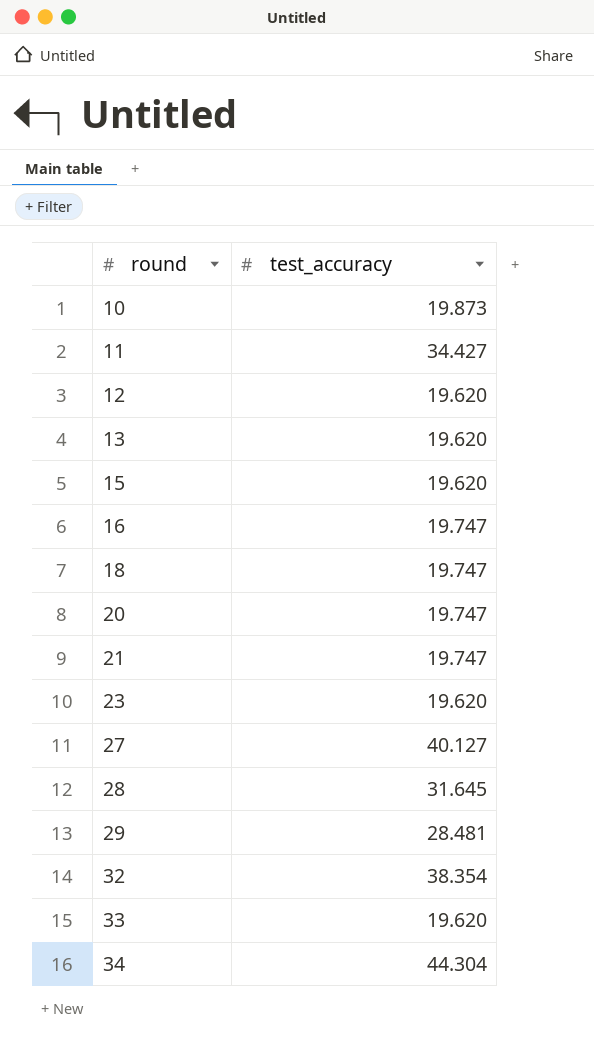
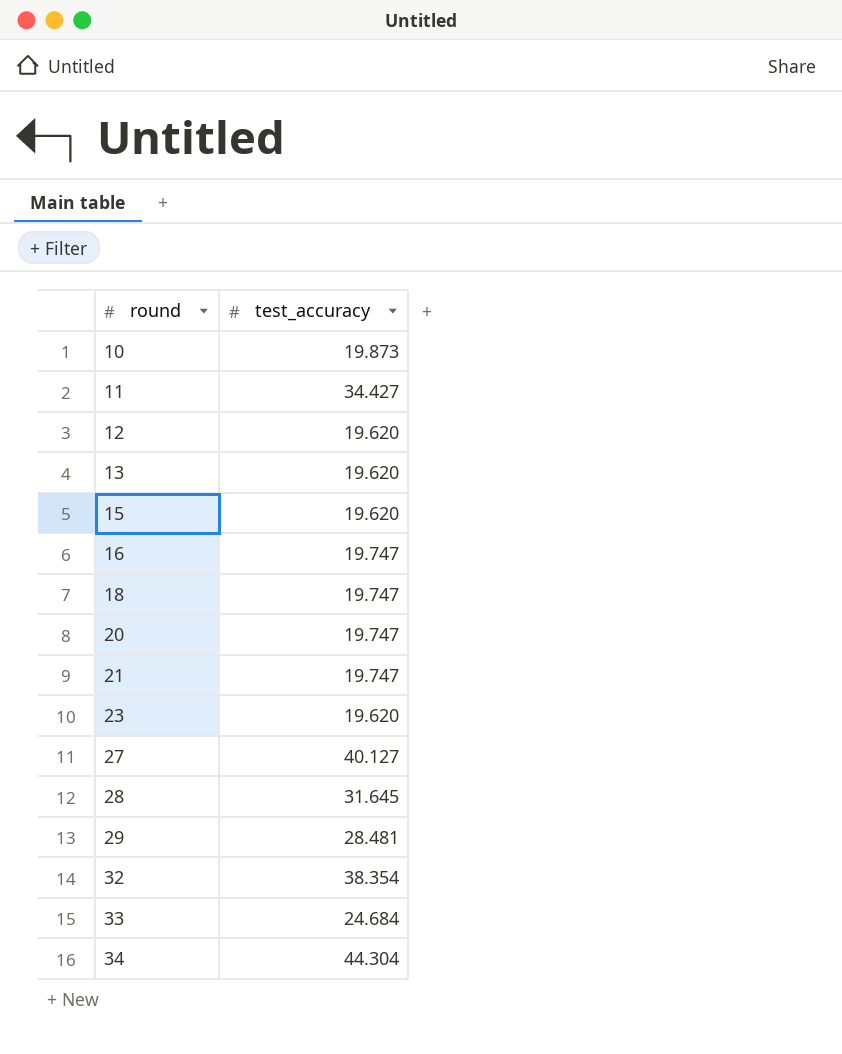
33 | test_accuracy: 19.620 -> 24.684

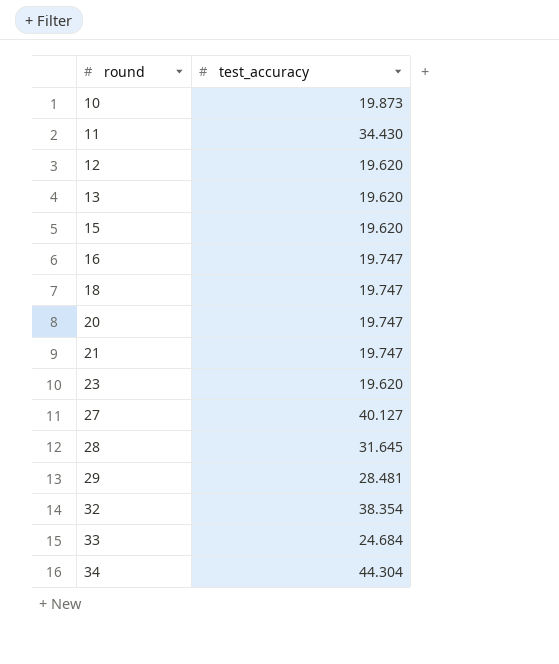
11 | test_accuracy: 34.427 -> 34.430

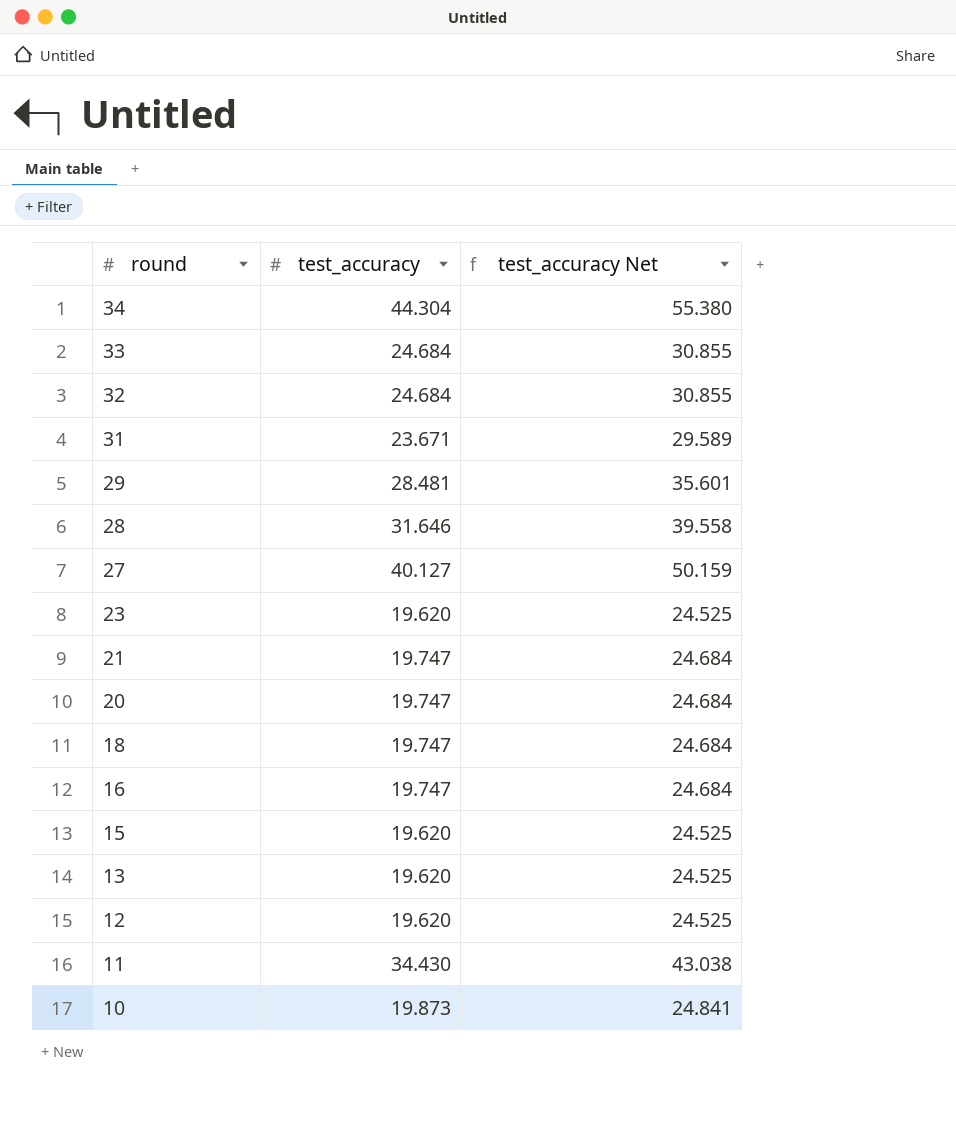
row order: round ascending -> round descending
column test_accuracy Net | formula: none -> [test_accuracy] * 1.25
32 | test_accuracy: 38.354 -> 24.684
row 31: none -> 23.671 | 29.589
28 | test_accuracy: 31.645 -> 31.646

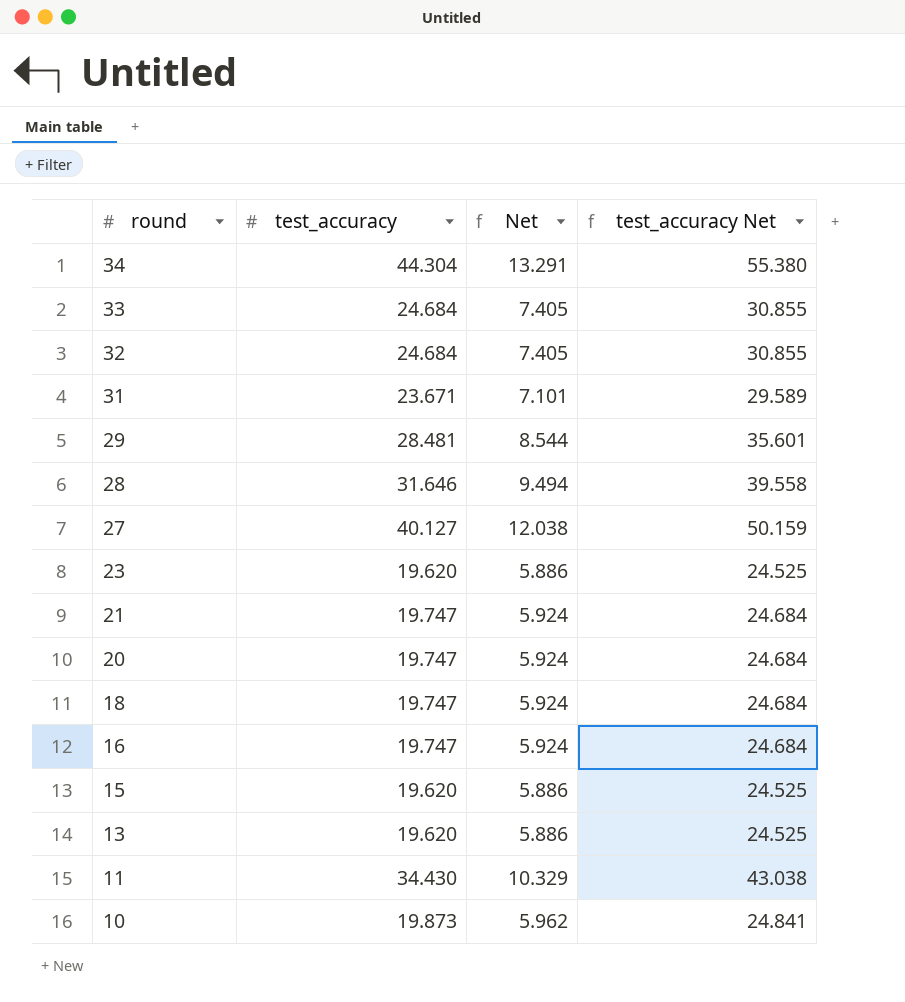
column Net | formula: none -> [test_accuracy] * 0.3
row 12: 19.620 | 24.525 -> none

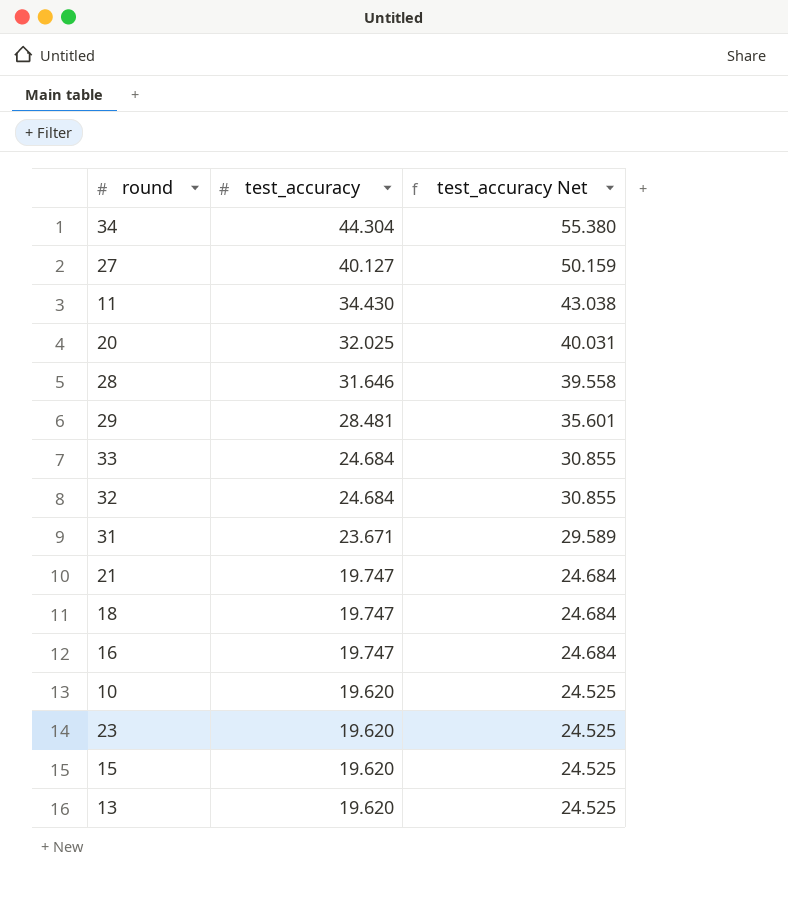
row order: round descending -> test_accuracy descending
column Net | formula: [test_accuracy] * 0.3 -> none
20 | test_accuracy: 19.747 -> 32.025
20 | test_accuracy Net: 24.684 -> 40.031
10 | test_accuracy: 19.873 -> 19.620
10 | test_accuracy Net: 24.841 -> 24.525

